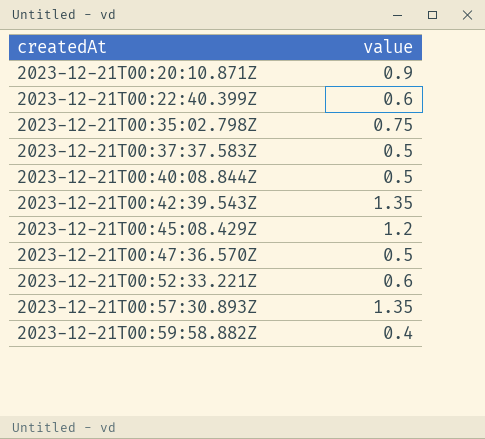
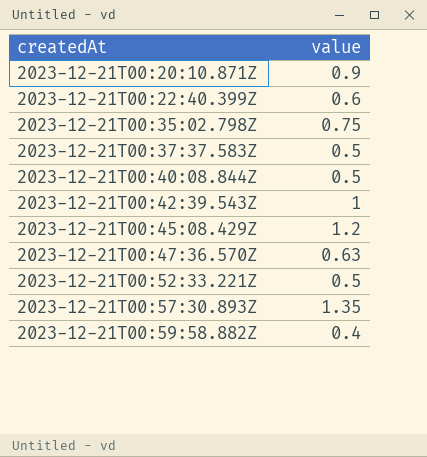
2023-12-21T00:42:39.543Z | value: 1.35 -> 1
2023-12-21T00:47:36.570Z | value: 0.5 -> 0.63
2023-12-21T00:52:33.221Z | value: 0.6 -> 0.5

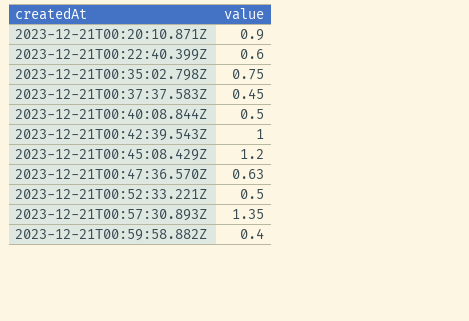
2023-12-21T00:37:37.583Z | value: 0.5 -> 0.45

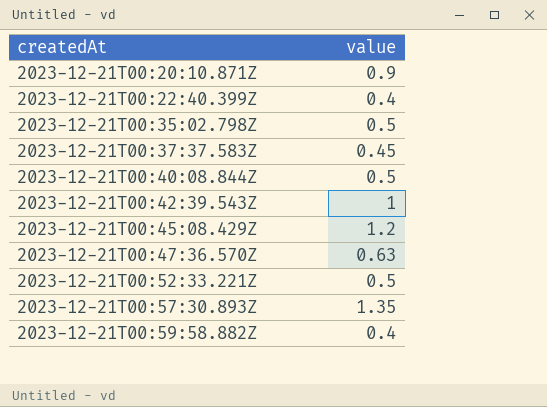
2023-12-21T00:22:40.399Z | value: 0.6 -> 0.4
2023-12-21T00:35:02.798Z | value: 0.75 -> 0.5

